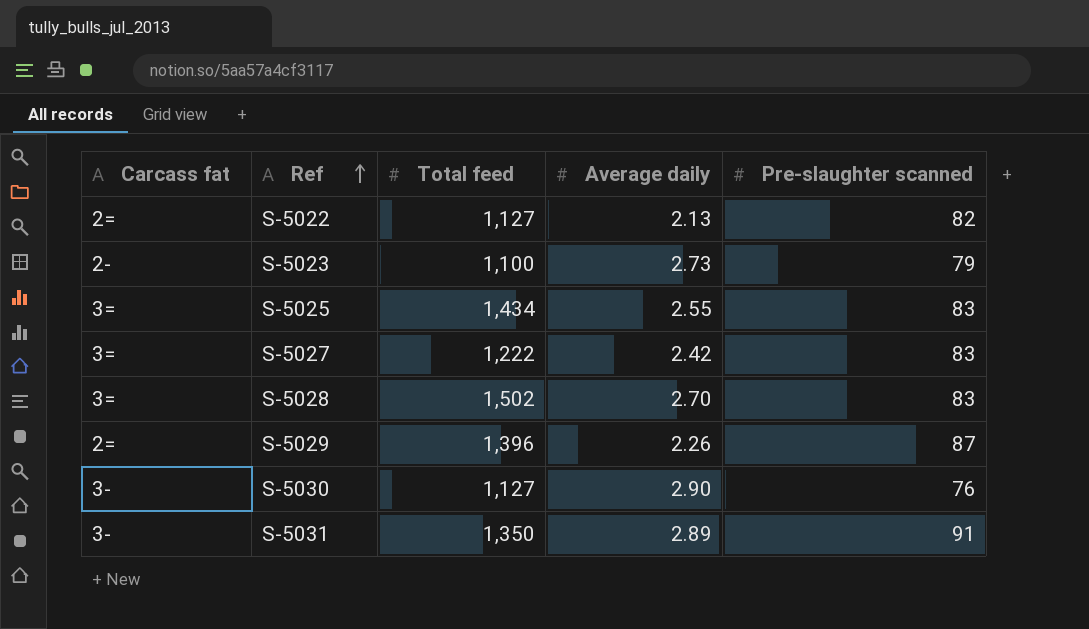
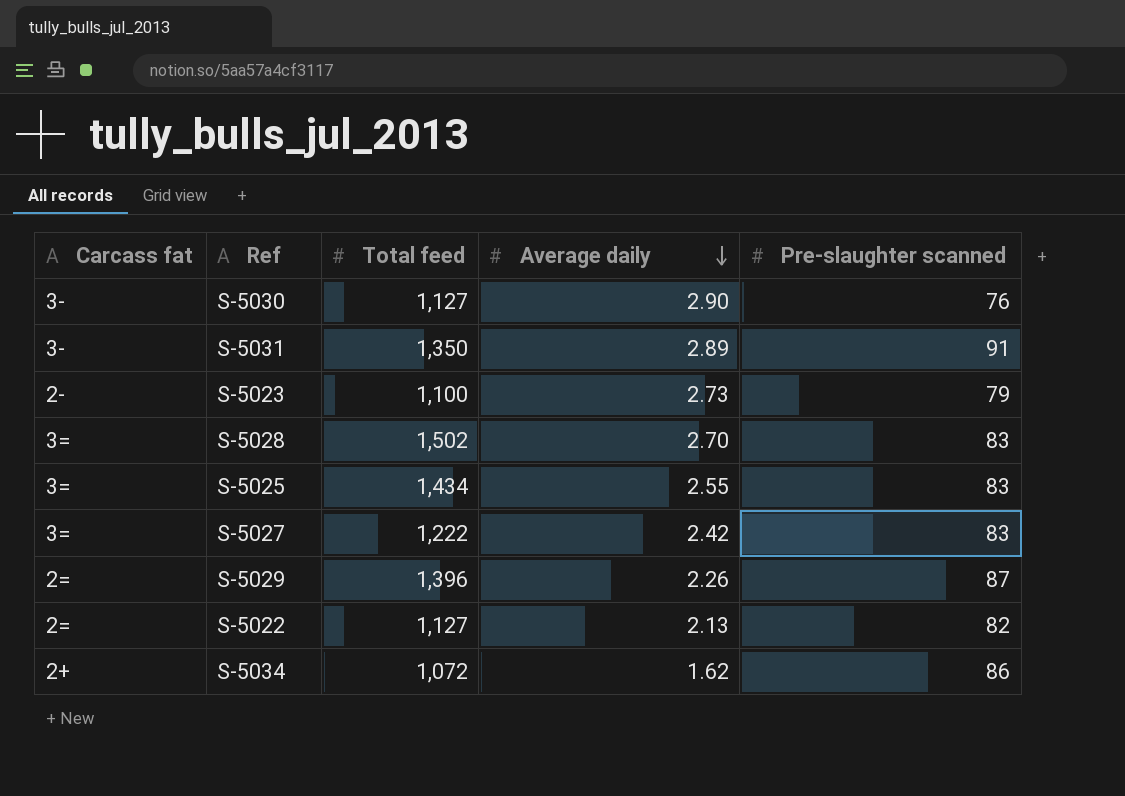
row order: Ref ascending -> Average daily descending
row S-5034: none -> 2+ | 1,072 | 1.62 | 86

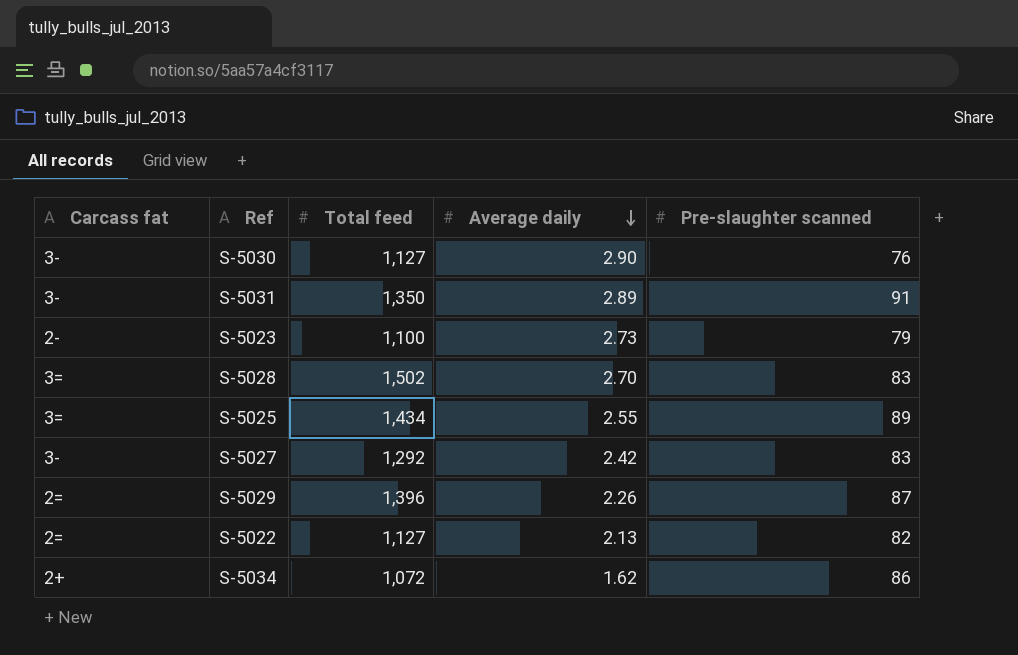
S-5025 | Pre-slaughter scanned: 83 -> 89
S-5027 | Carcass fat: 3= -> 3-
S-5027 | Total feed: 1,222 -> 1,292

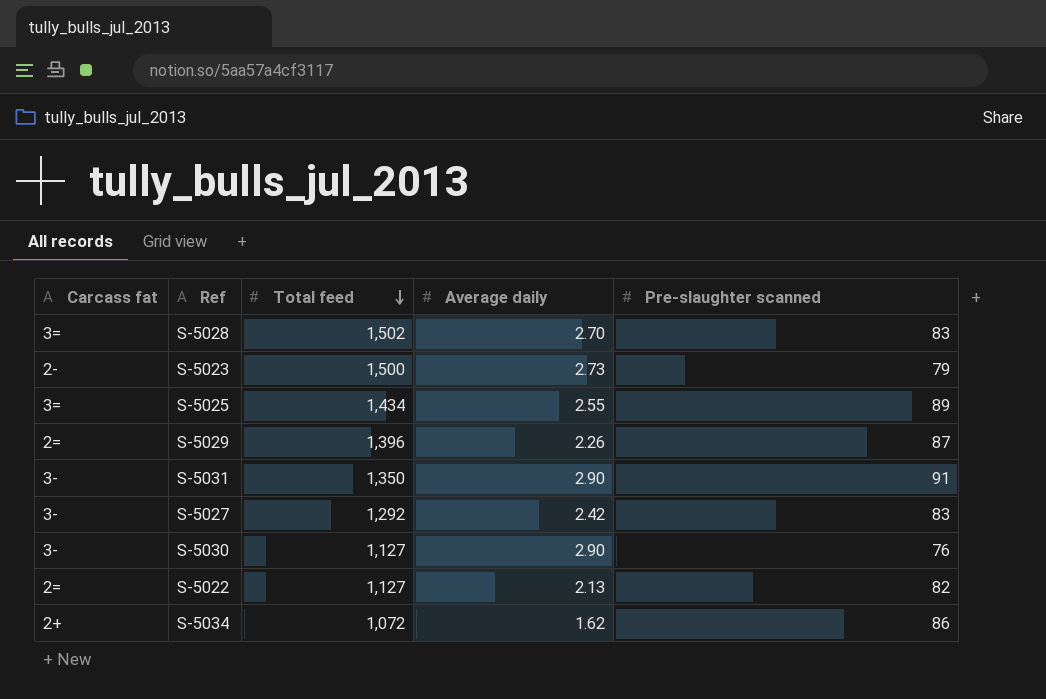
row order: Average daily descending -> Total feed descending
S-5023 | Total feed: 1,100 -> 1,500
S-5031 | Average daily: 2.89 -> 2.90

